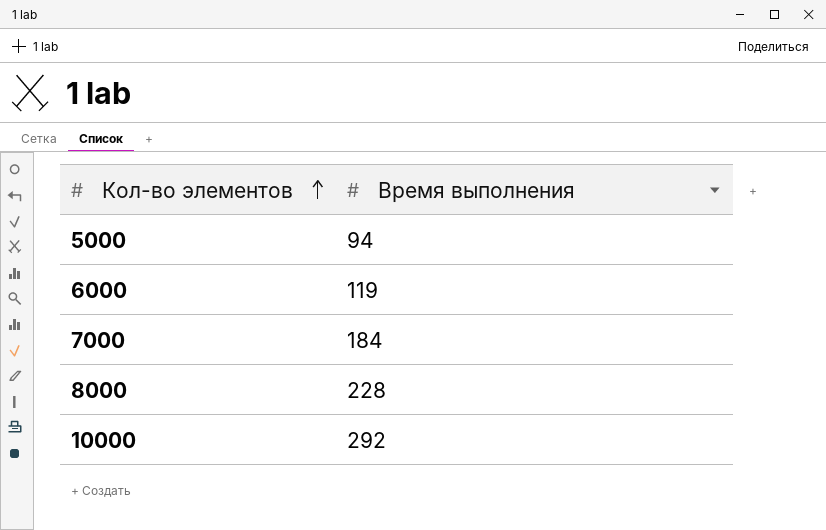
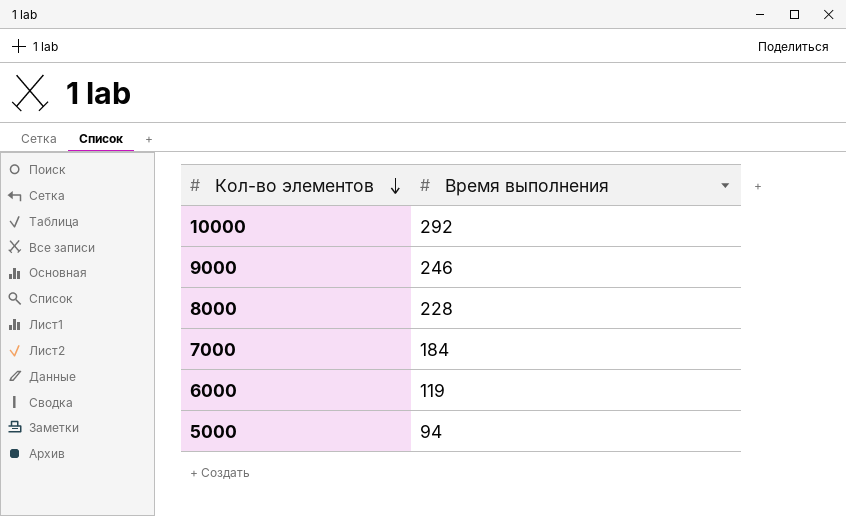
row order: Кол-во элементов ascending -> Кол-во элементов descending
row 9000: none -> 246

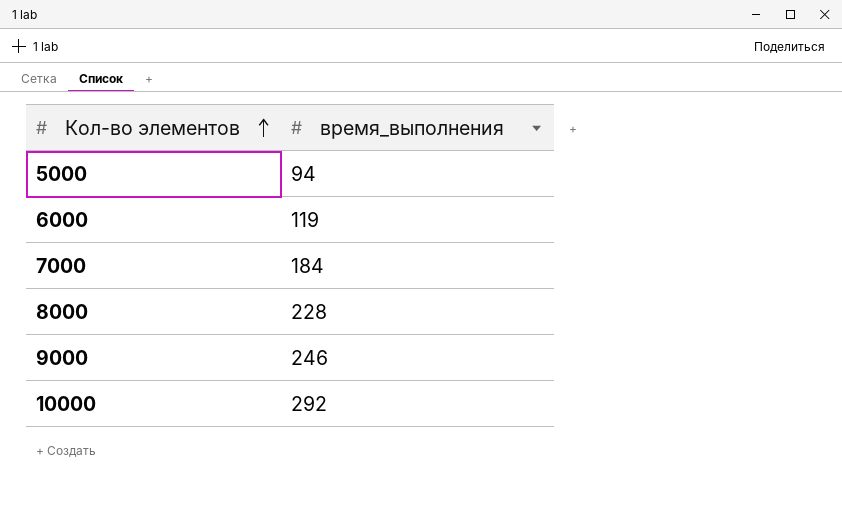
row order: Кол-во элементов descending -> Кол-во элементов ascending
column name: Время выполнения -> время_выполнения

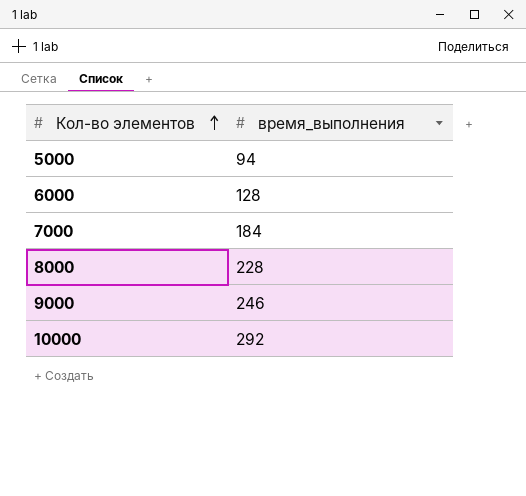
6000 | время_выполнения: 119 -> 128

